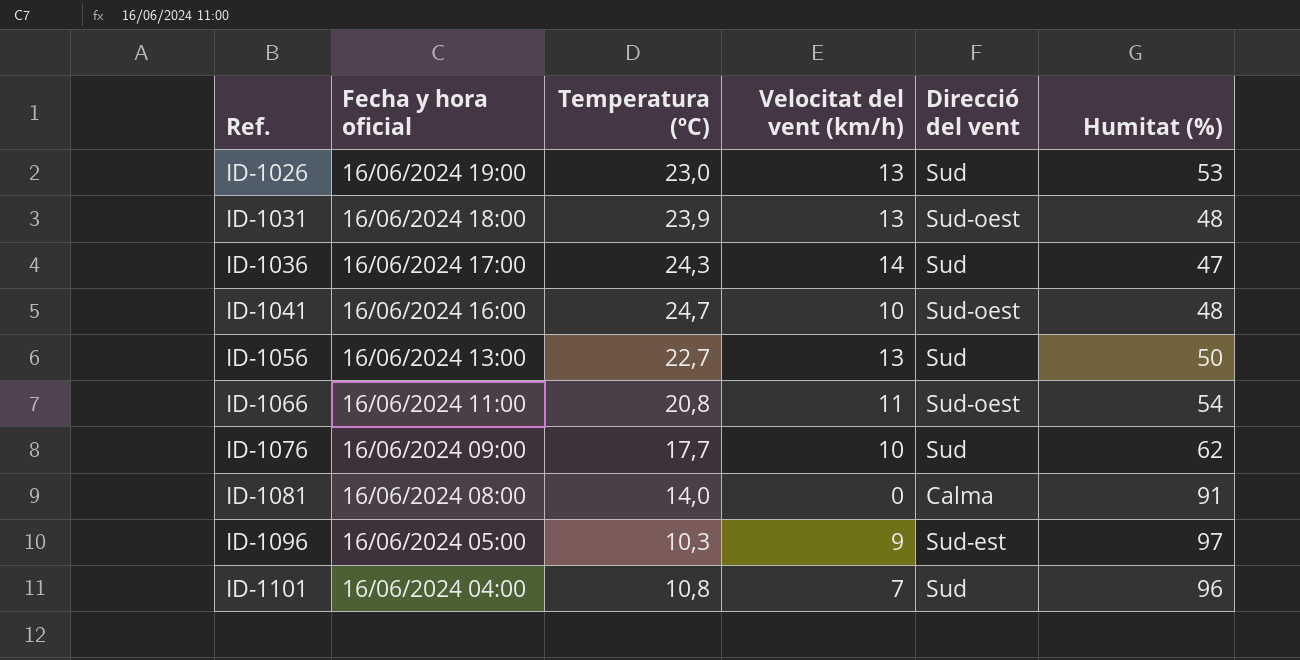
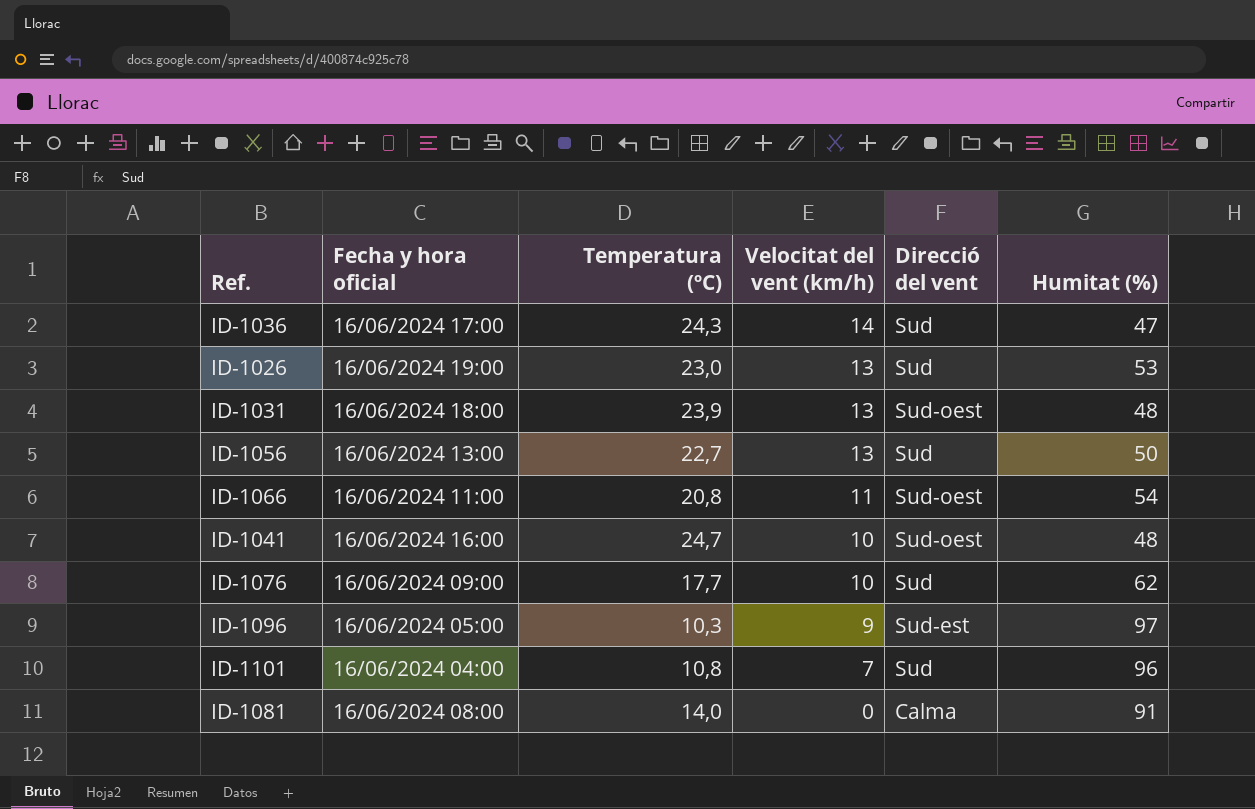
row order: Ref. ascending -> Velocitat del vent (km/h) descending

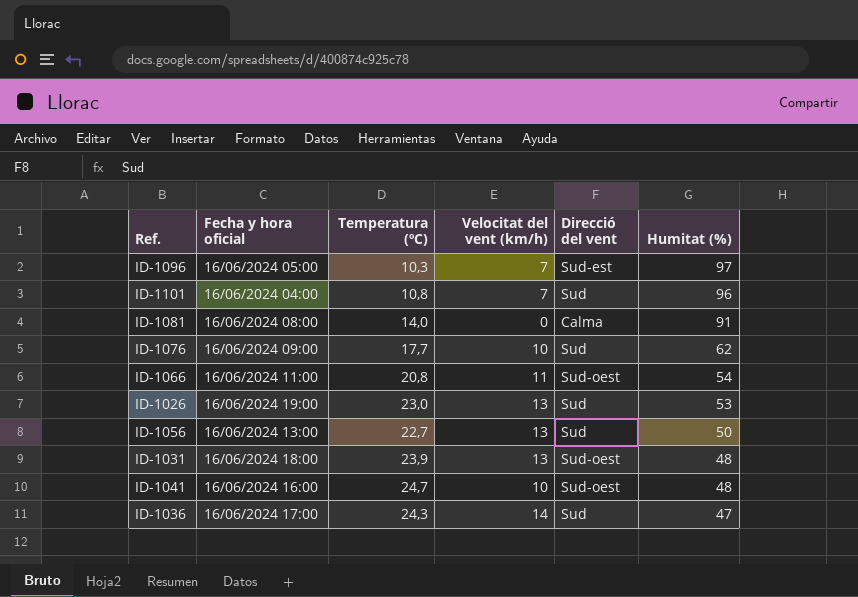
row order: Velocitat del vent (km/h) descending -> Humitat (%) descending
ID-1096 | Velocitat del vent (km/h): 9 -> 7

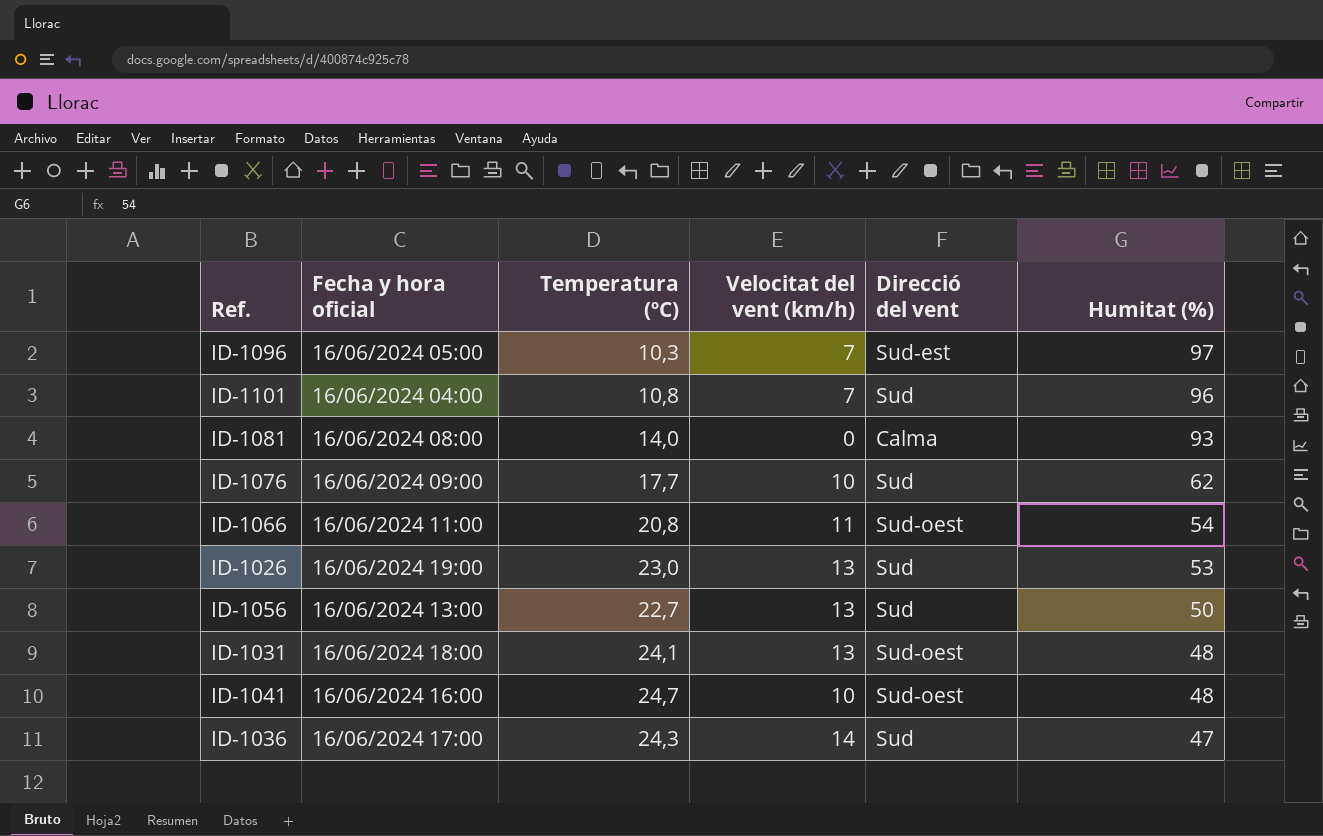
ID-1081 | Humitat (%): 91 -> 93
ID-1031 | Temperatura (ºC): 23,9 -> 24,1

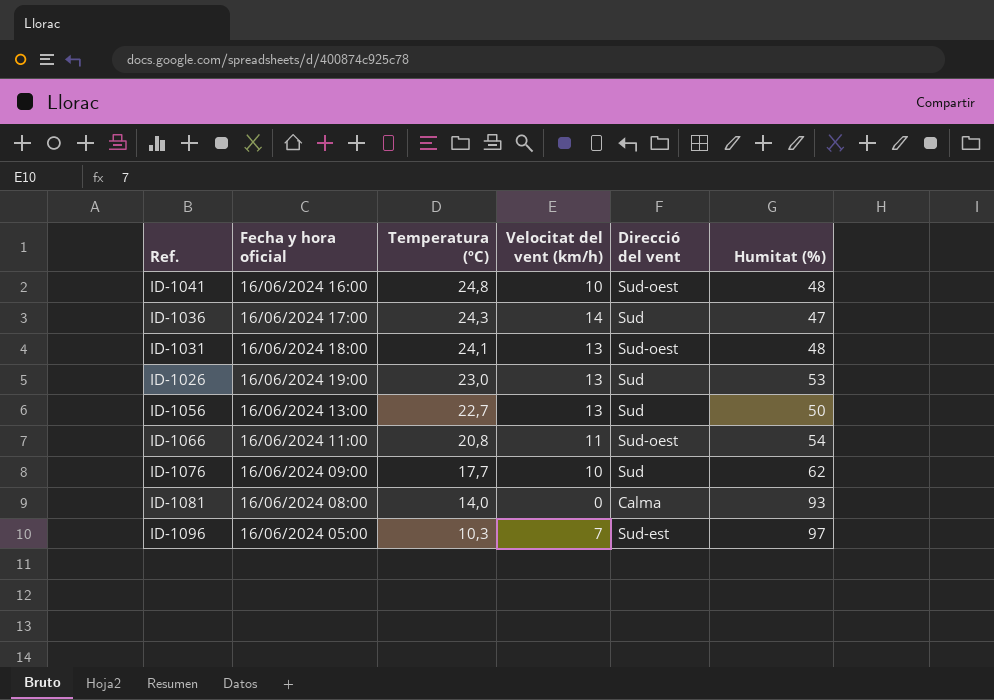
row order: Humitat (%) descending -> Temperatura (ºC) descending
row ID-1101: 16/06/2024 04:00 | 10,8 | 7 | Sud | 96 -> none
ID-1041 | Temperatura (ºC): 24,7 -> 24,8

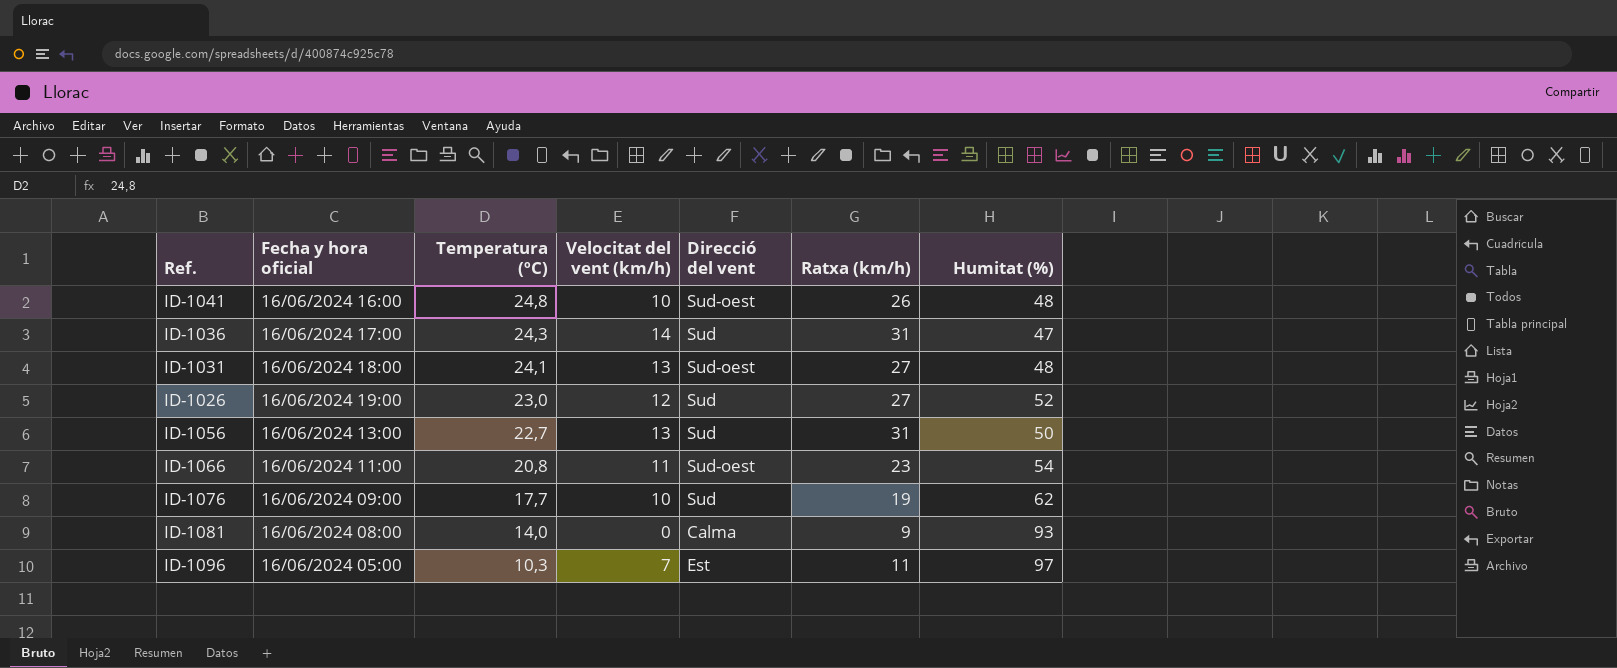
column Ratxa (km/h) | position: none -> 6
ID-1026 | Velocitat del vent (km/h): 13 -> 12
ID-1026 | Humitat (%): 53 -> 52
ID-1096 | Direcció del vent: Sud-est -> Est

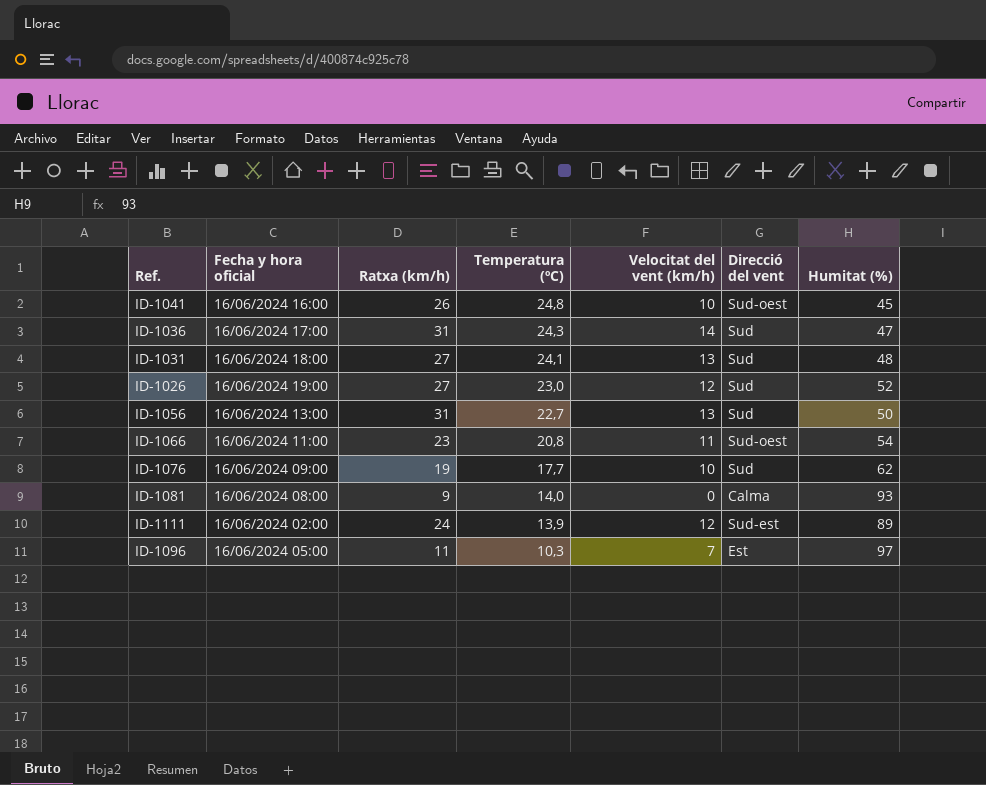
column Ratxa (km/h) | position: 6 -> 3
ID-1041 | Humitat (%): 48 -> 45
ID-1031 | Direcció del vent: Sud-oest -> Sud
row ID-1111: none -> 16/06/2024 02:00 | 24 | 13,9 | 12 | Sud-est | 89

